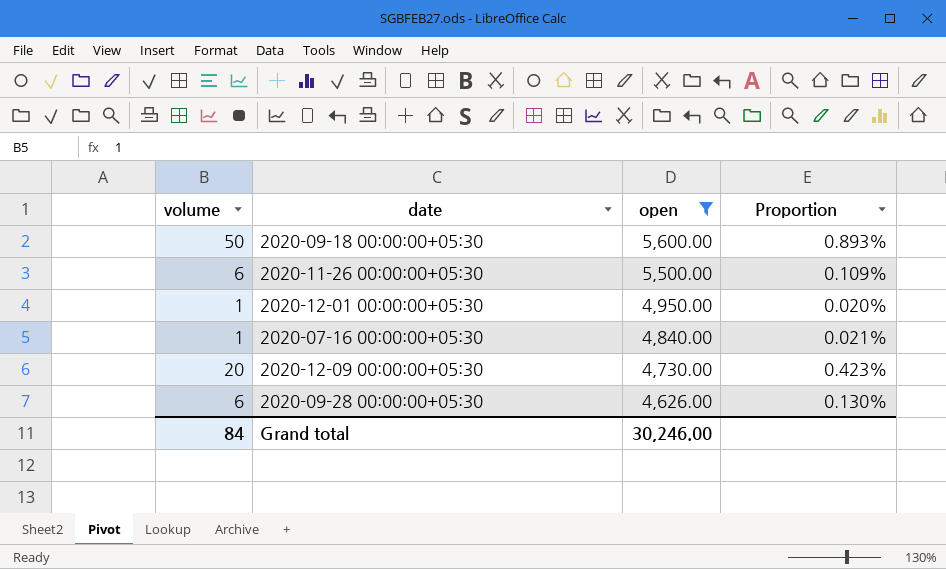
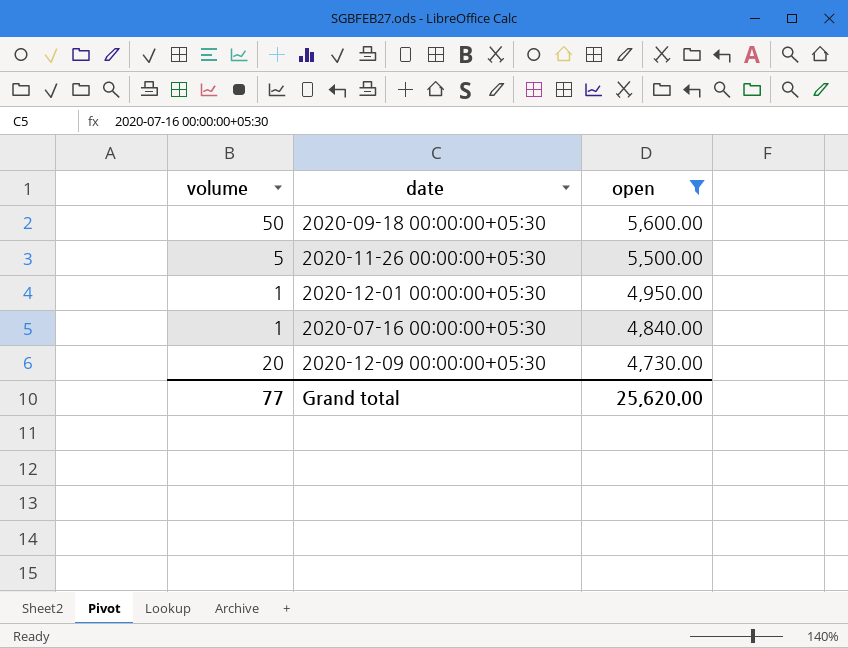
column Proportion | formula: [volume] / [open] -> none
row 2020-09-28 00:00:00+05:30: 6 | 4,626.00 | 0.130% -> none
2020-11-26 00:00:00+05:30 | volume: 6 -> 5
Grand total | volume: 84 -> 77
Grand total | open: 30,246.00 -> 25,620.00

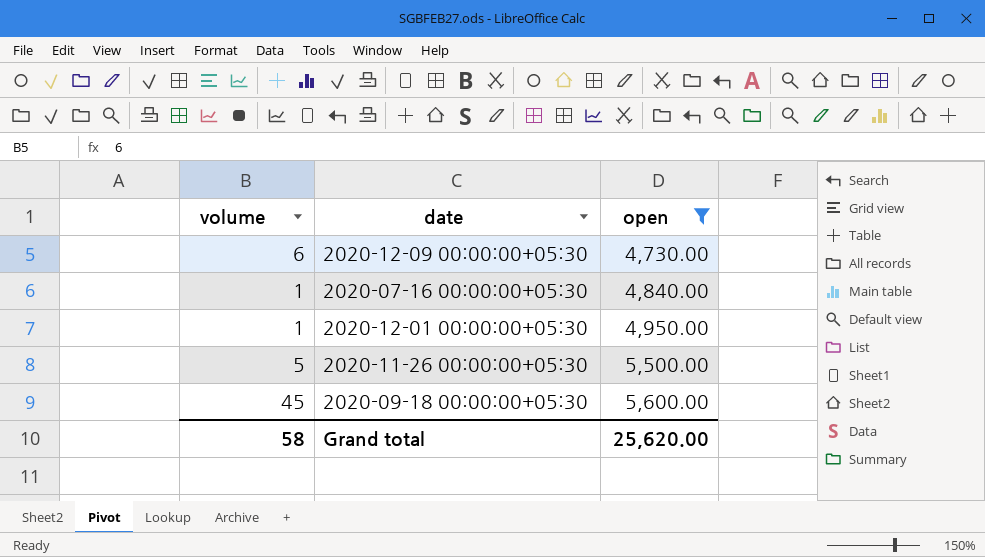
row order: open descending -> open ascending
2020-12-09 00:00:00+05:30 | volume: 20 -> 6
2020-09-18 00:00:00+05:30 | volume: 50 -> 45
Grand total | volume: 77 -> 58

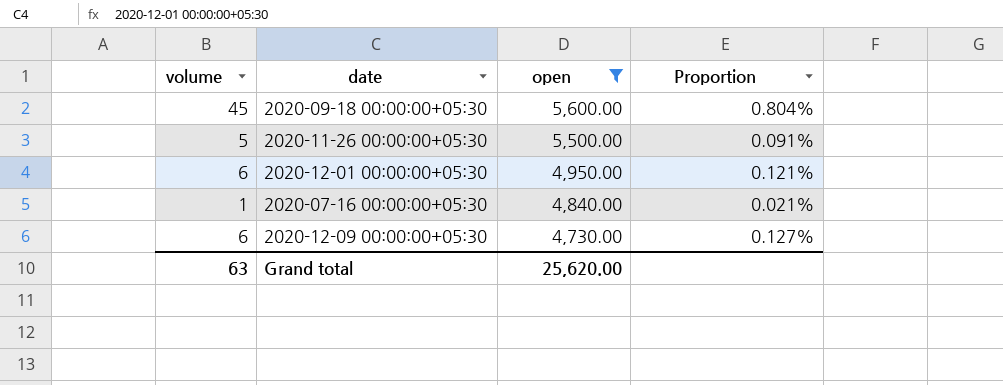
row order: open ascending -> open descending
column Proportion | formula: none -> [volume] / [open]
2020-12-01 00:00:00+05:30 | volume: 1 -> 6
Grand total | volume: 58 -> 63

